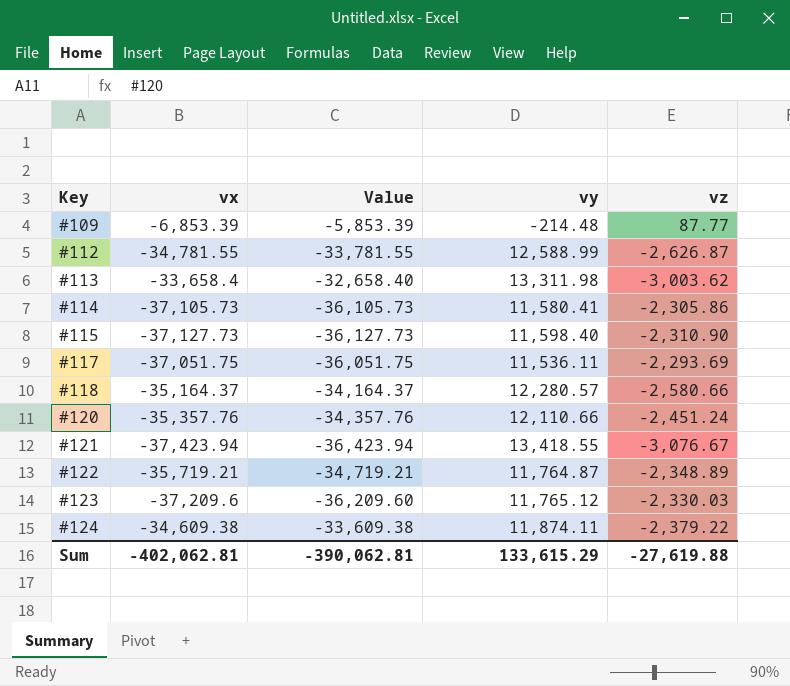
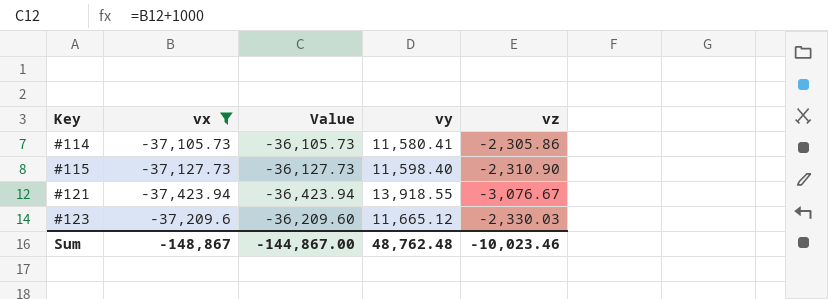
filter: none -> vx <= -37,105.73
#121 | vy: 13,418.55 -> 13,918.55
#123 | vy: 11,765.12 -> 11,665.12
Sum | vx: -402,062.81 -> -148,867
Sum | Value: -390,062.81 -> -144,867.00
Sum | vy: 133,615.29 -> 48,762.48
Sum | vz: -27,619.88 -> -10,023.46

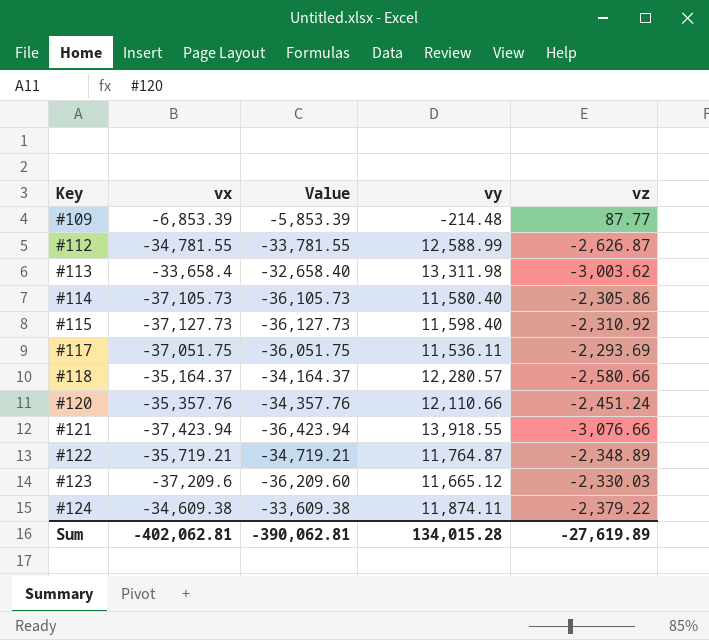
filter: vx <= -37,105.73 -> none
#114 | vy: 11,580.41 -> 11,580.40
#115 | vz: -2,310.90 -> -2,310.92
#121 | vz: -3,076.67 -> -3,076.66
Sum | vx: -148,867 -> -402,062.81
Sum | Value: -144,867.00 -> -390,062.81
Sum | vy: 48,762.48 -> 134,015.28
Sum | vz: -10,023.46 -> -27,619.89

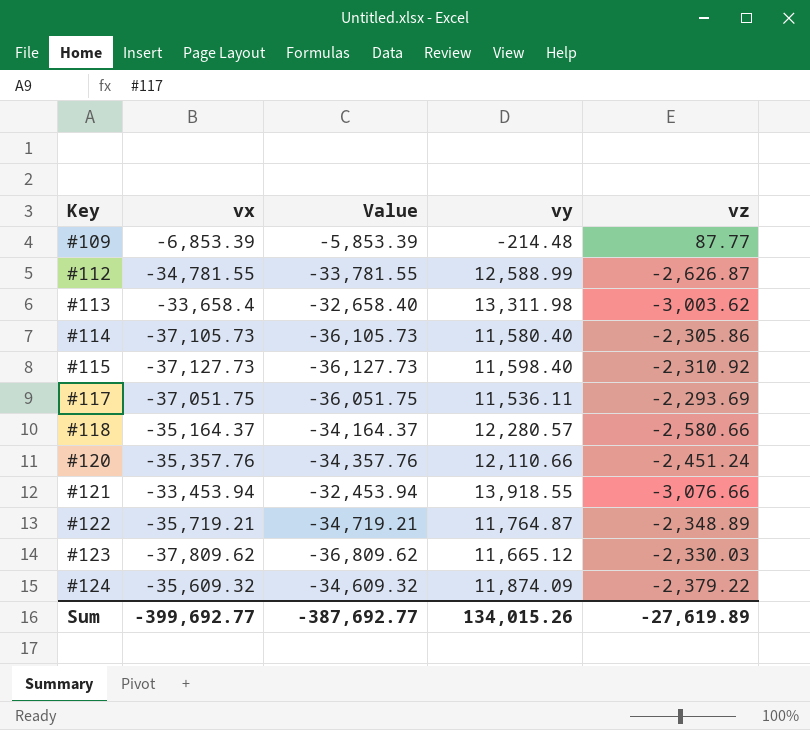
#121 | vx: -37,423.94 -> -33,453.94
#121 | Value: -36,423.94 -> -32,453.94
#123 | vx: -37,209.6 -> -37,809.62
#123 | Value: -36,209.60 -> -36,809.62
#124 | vx: -34,609.38 -> -35,609.32
#124 | Value: -33,609.38 -> -34,609.32
#124 | vy: 11,874.11 -> 11,874.09
Sum | vx: -402,062.81 -> -399,692.77
Sum | Value: -390,062.81 -> -387,692.77
Sum | vy: 134,015.28 -> 134,015.26

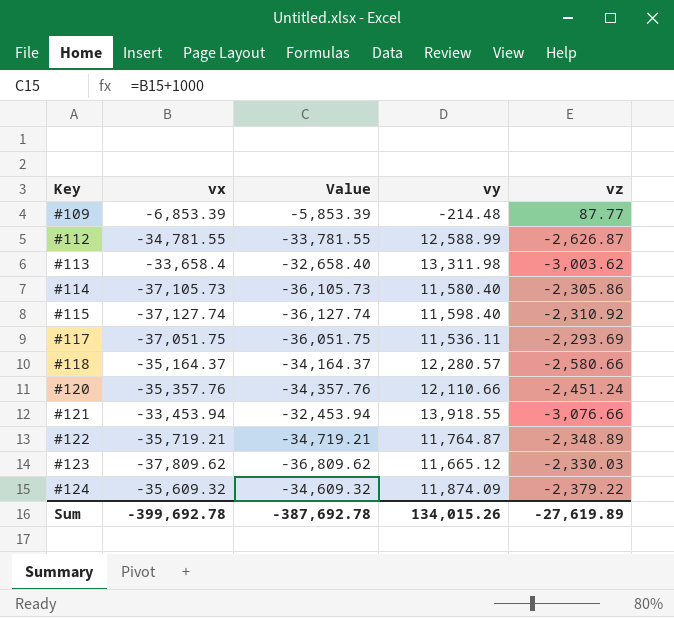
#115 | vx: -37,127.73 -> -37,127.74
#115 | Value: -36,127.73 -> -36,127.74
Sum | vx: -399,692.77 -> -399,692.78
Sum | Value: -387,692.77 -> -387,692.78

